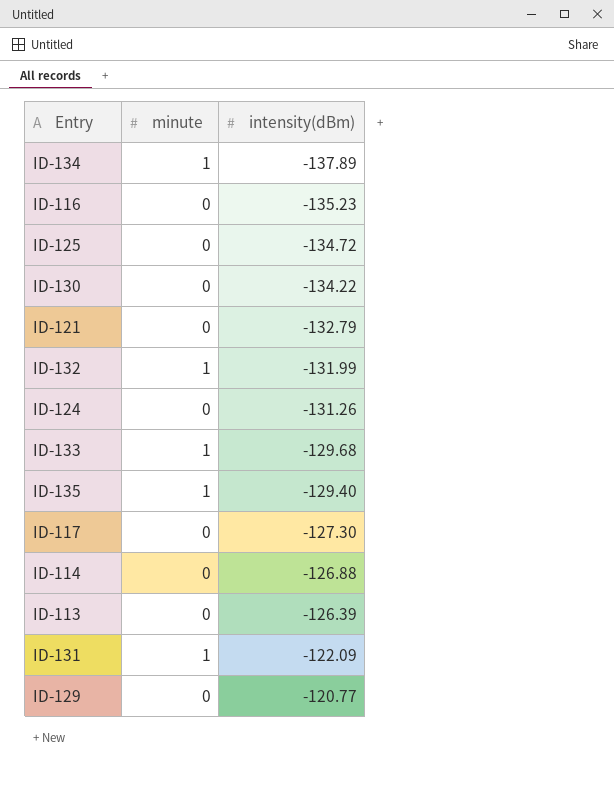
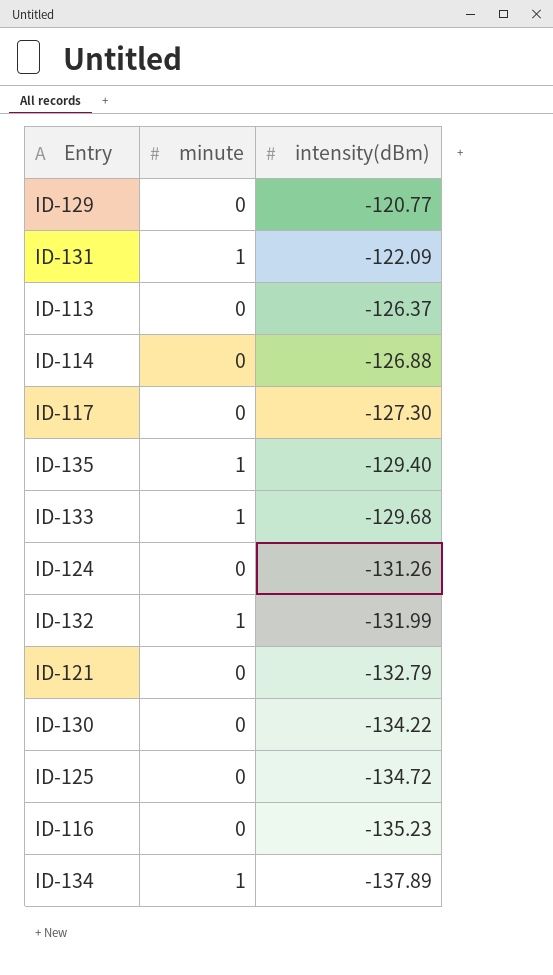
row order: intensity(dBm) ascending -> intensity(dBm) descending
ID-113 | intensity(dBm): -126.39 -> -126.37

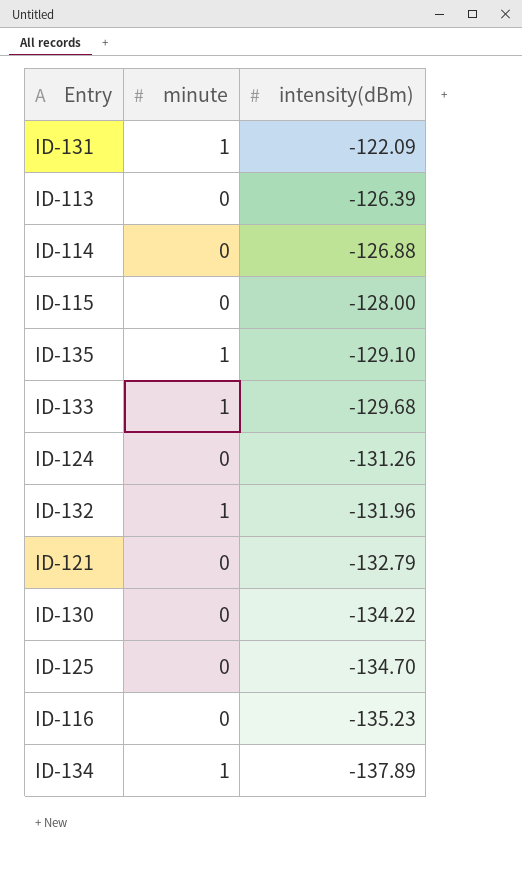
row ID-129: 0 | -120.77 -> none
row ID-117: 0 | -127.30 -> none
ID-113 | intensity(dBm): -126.37 -> -126.39
row ID-115: none -> 0 | -128.00
ID-135 | intensity(dBm): -129.40 -> -129.10
ID-132 | intensity(dBm): -131.99 -> -131.96
ID-125 | intensity(dBm): -134.72 -> -134.70

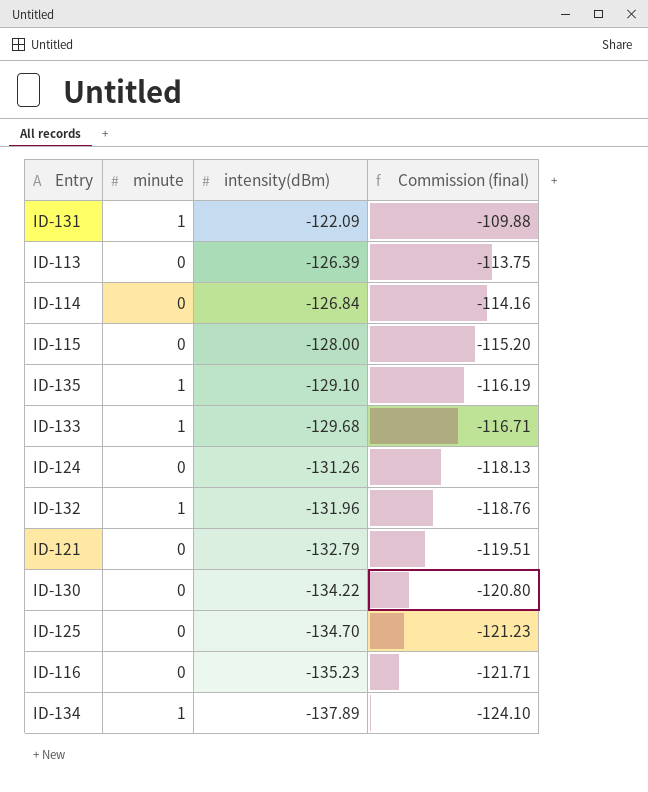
column Commission (final) | formula: none -> [intensity(dBm)] * 0.9
ID-114 | intensity(dBm): -126.88 -> -126.84

